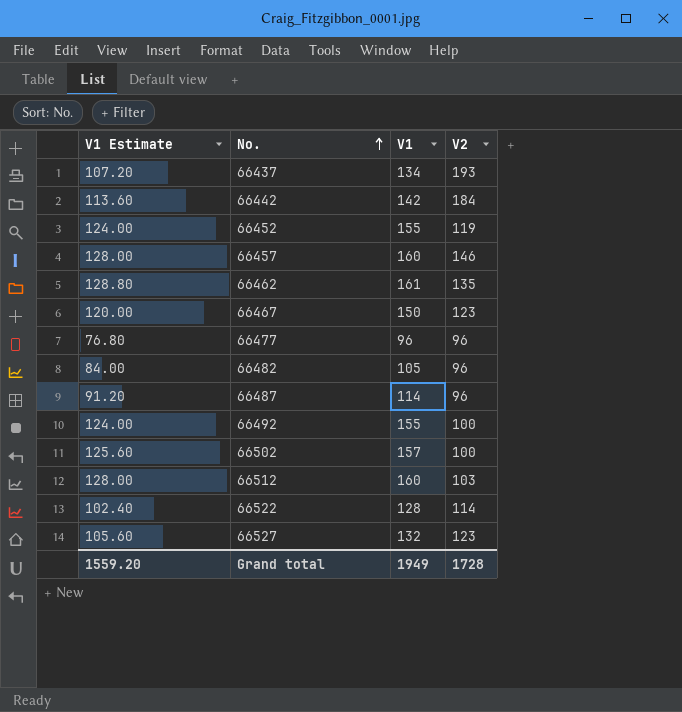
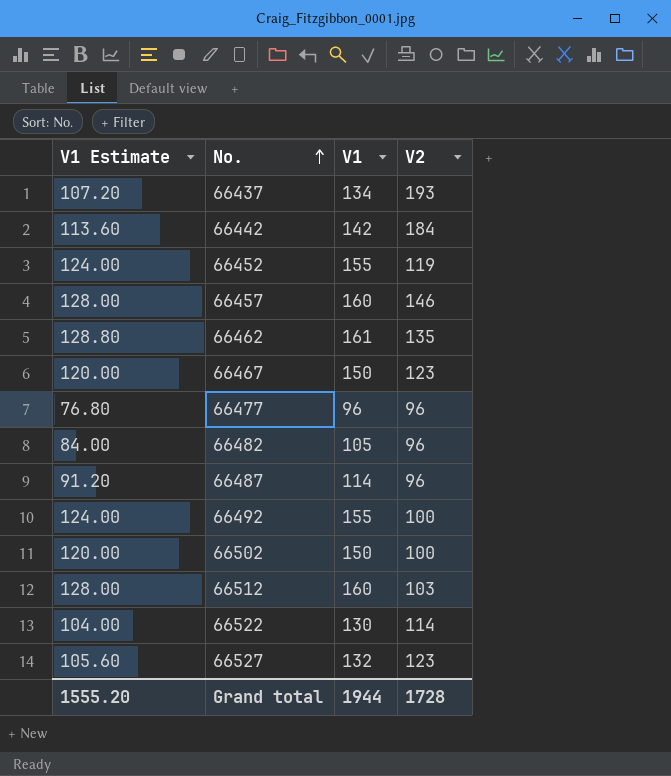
66502 | V1 Estimate: 125.60 -> 120.00
66502 | V1: 157 -> 150
66522 | V1 Estimate: 102.40 -> 104.00
66522 | V1: 128 -> 130
Grand total | V1 Estimate: 1559.20 -> 1555.20
Grand total | V1: 1949 -> 1944

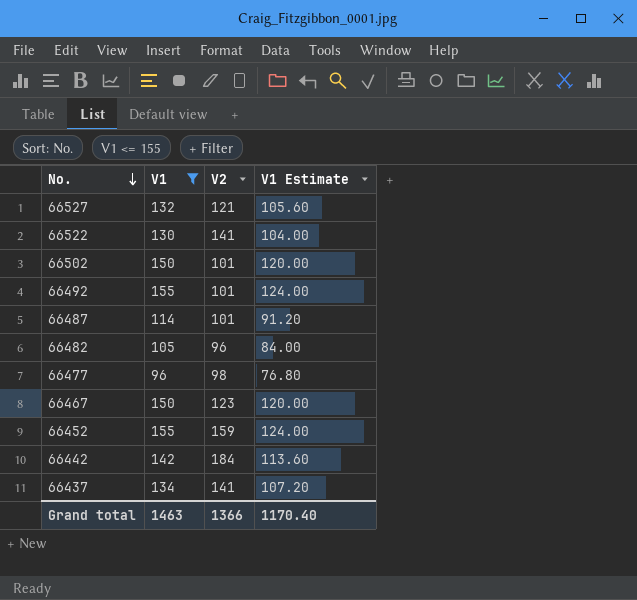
filter: none -> V1 <= 155
row order: No. ascending -> No. descending
column V1 Estimate | position: 1 -> 4
66527 | V2: 123 -> 121
66522 | V2: 114 -> 141
66502 | V2: 100 -> 101
66492 | V2: 100 -> 101
66487 | V2: 96 -> 101
66477 | V2: 96 -> 98
66452 | V2: 119 -> 159
66437 | V2: 193 -> 141
Grand total | V1: 1944 -> 1463
Grand total | V2: 1728 -> 1366
Grand total | V1 Estimate: 1555.20 -> 1170.40

